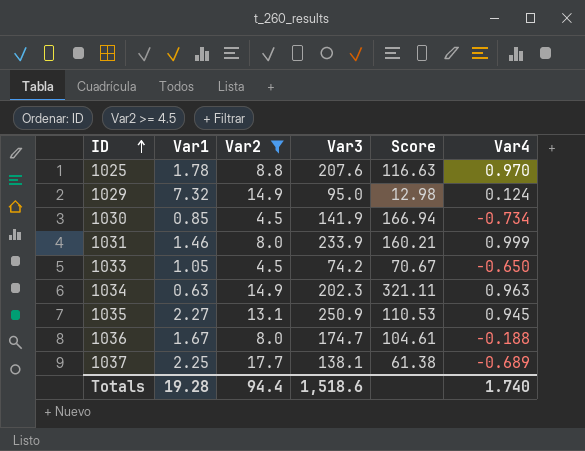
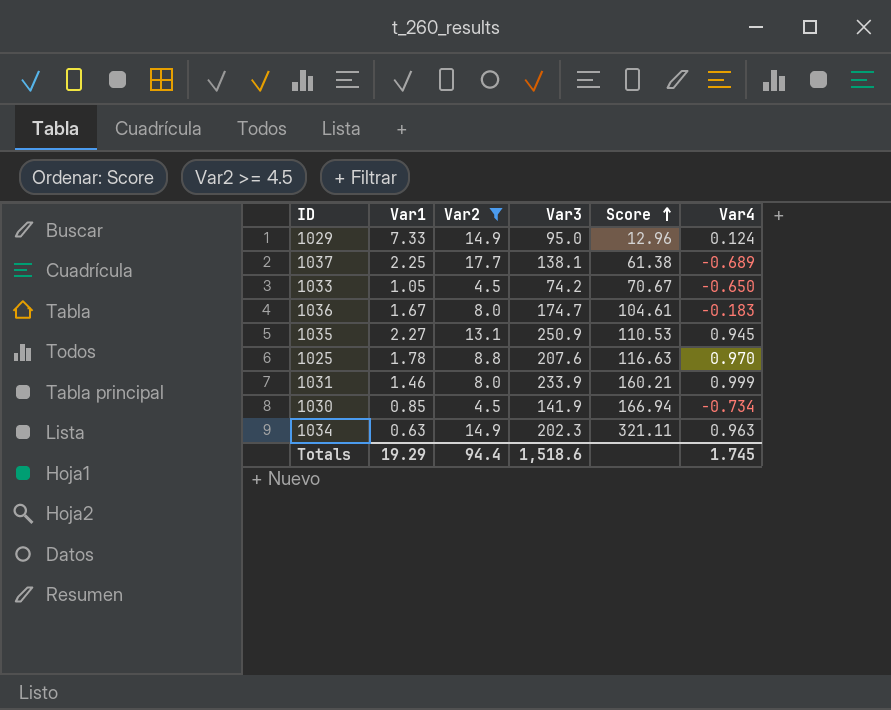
row order: ID ascending -> Score ascending
1029 | Var1: 7.32 -> 7.33
1029 | Score: 12.98 -> 12.96
1036 | Var4: -0.188 -> -0.183
Totals | Var1: 19.28 -> 19.29
Totals | Var4: 1.740 -> 1.745

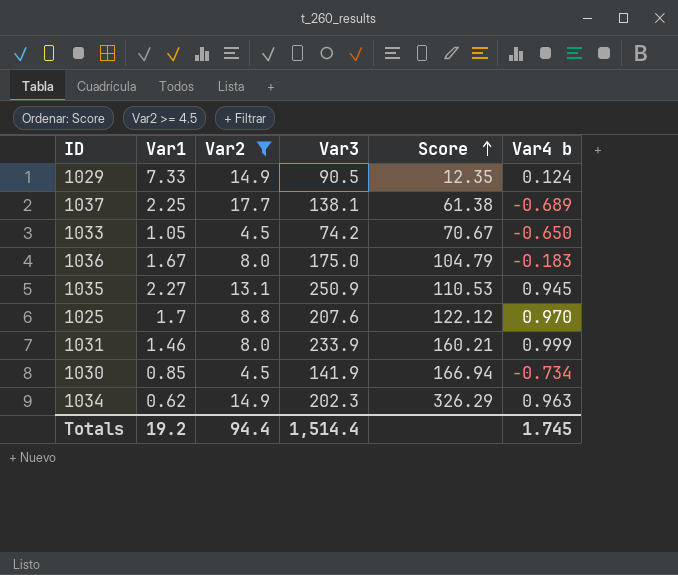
column name: Var4 -> Var4 b
1029 | Var3: 95.0 -> 90.5
1029 | Score: 12.96 -> 12.35
1036 | Var3: 174.7 -> 175.0
1036 | Score: 104.61 -> 104.79
1025 | Var1: 1.78 -> 1.7
1025 | Score: 116.63 -> 122.12
1034 | Var1: 0.63 -> 0.62
1034 | Score: 321.11 -> 326.29
Totals | Var1: 19.29 -> 19.2
Totals | Var3: 1,518.6 -> 1,514.4

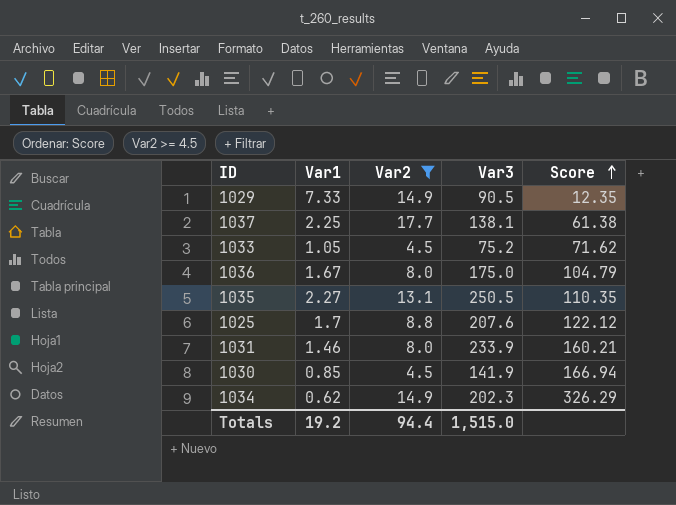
column Var4 b | position: 6 -> none
1033 | Var3: 74.2 -> 75.2
1033 | Score: 70.67 -> 71.62
1035 | Var3: 250.9 -> 250.5
1035 | Score: 110.53 -> 110.35
Totals | Var3: 1,514.4 -> 1,515.0

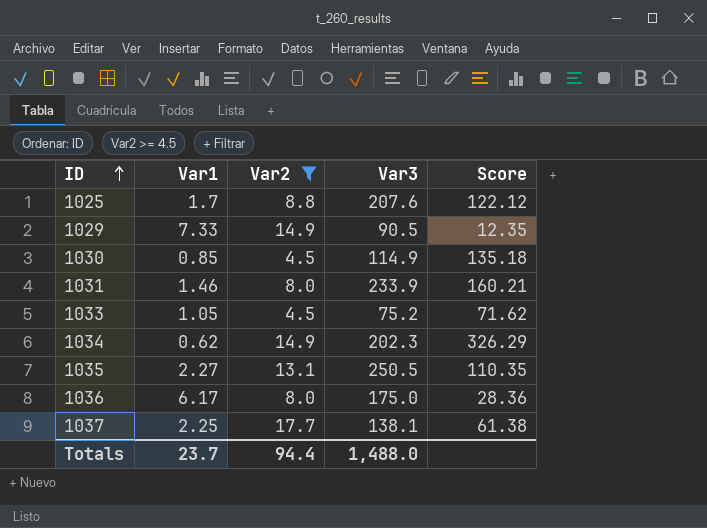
row order: Score ascending -> ID ascending
1030 | Var3: 141.9 -> 114.9
1030 | Score: 166.94 -> 135.18
1036 | Var1: 1.67 -> 6.17
1036 | Score: 104.79 -> 28.36
Totals | Var1: 19.2 -> 23.7
Totals | Var3: 1,515.0 -> 1,488.0

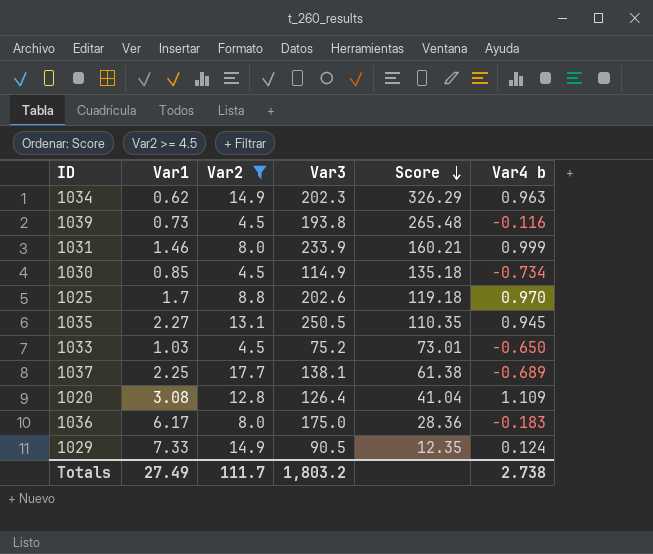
row order: ID ascending -> Score descending
column Var4 b | position: none -> 6
row 1039: none -> 0.73 | 4.5 | 193.8 | 265.48 | -0.116
1025 | Var3: 207.6 -> 202.6
1025 | Score: 122.12 -> 119.18
1033 | Var1: 1.05 -> 1.03
1033 | Score: 71.62 -> 73.01
row 1020: none -> 3.08 | 12.8 | 126.4 | 41.04 | 1.109
Totals | Var1: 23.7 -> 27.49
Totals | Var2: 94.4 -> 111.7
Totals | Var3: 1,488.0 -> 1,803.2

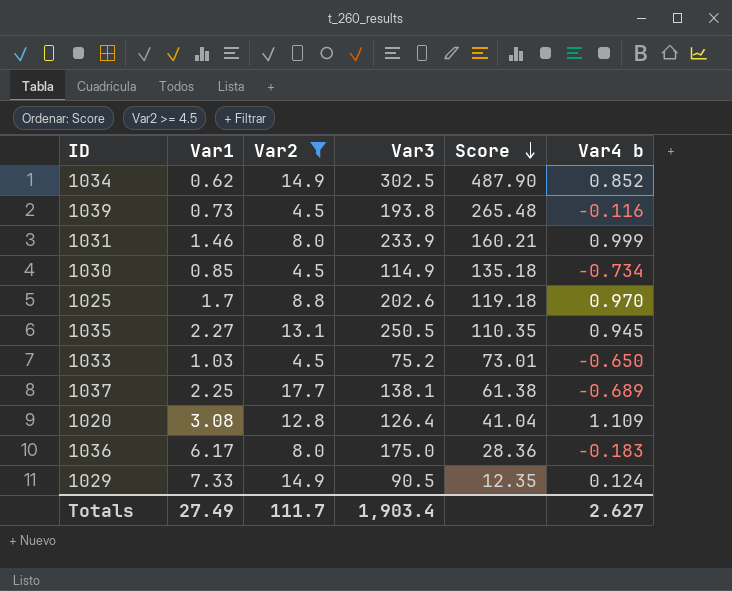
1034 | Var3: 202.3 -> 302.5
1034 | Score: 326.29 -> 487.90
1034 | Var4 b: 0.963 -> 0.852
Totals | Var3: 1,803.2 -> 1,903.4
Totals | Var4 b: 2.738 -> 2.627

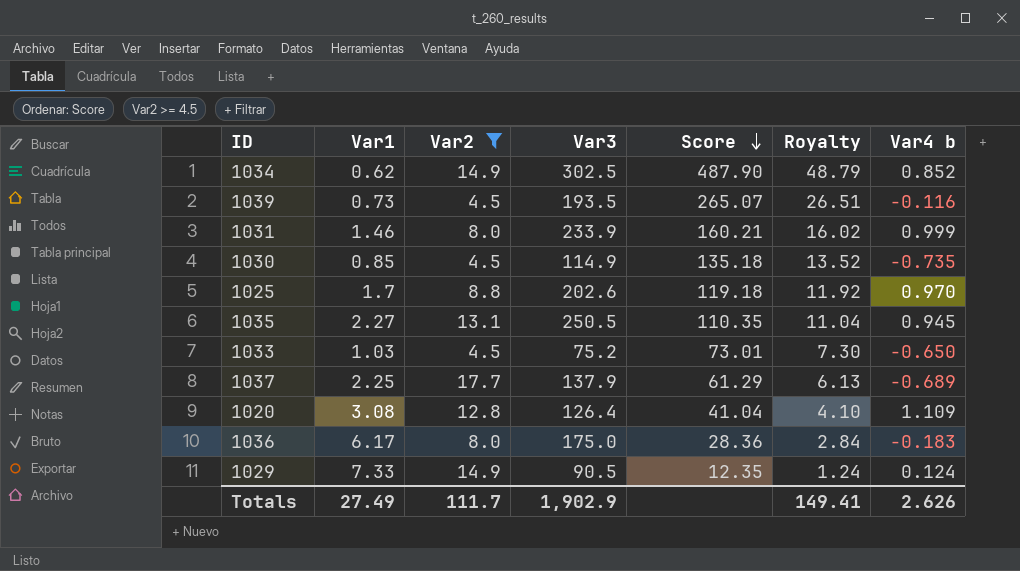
column Royalty | formula: none -> [Score] * 0.1
1039 | Var3: 193.8 -> 193.5
1039 | Score: 265.48 -> 265.07
1030 | Var4 b: -0.734 -> -0.735
1037 | Var3: 138.1 -> 137.9
1037 | Score: 61.38 -> 61.29
Totals | Var3: 1,903.4 -> 1,902.9
Totals | Var4 b: 2.627 -> 2.626

